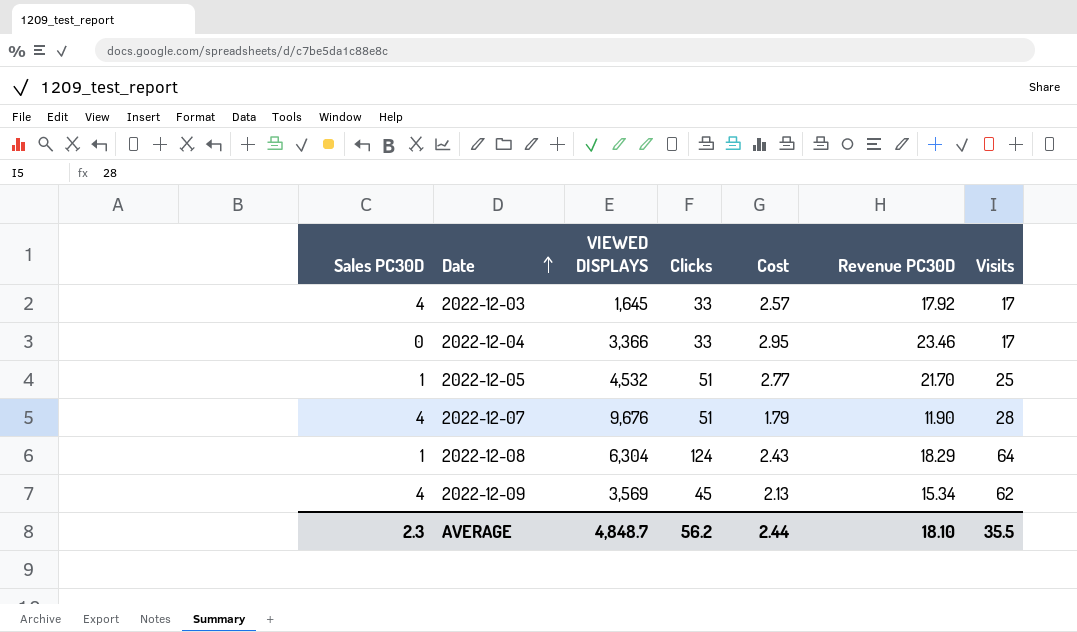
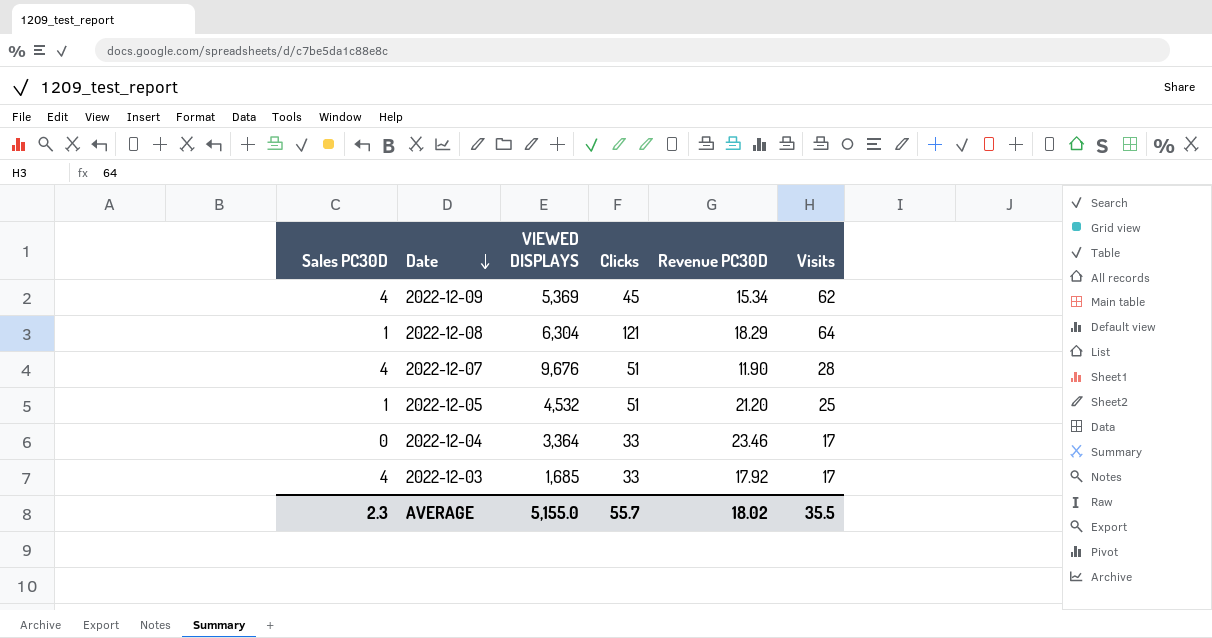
row order: Date ascending -> Date descending
column Cost | position: 5 -> none
2022-12-09 | VIEWED DISPLAYS: 3,569 -> 5,369
2022-12-08 | Clicks: 124 -> 121
2022-12-05 | Revenue PC30D: 21.70 -> 21.20
2022-12-04 | VIEWED DISPLAYS: 3,366 -> 3,364
2022-12-03 | VIEWED DISPLAYS: 1,645 -> 1,685
AVERAGE | VIEWED DISPLAYS: 4,848.7 -> 5,155.0
AVERAGE | Clicks: 56.2 -> 55.7
AVERAGE | Revenue PC30D: 18.10 -> 18.02

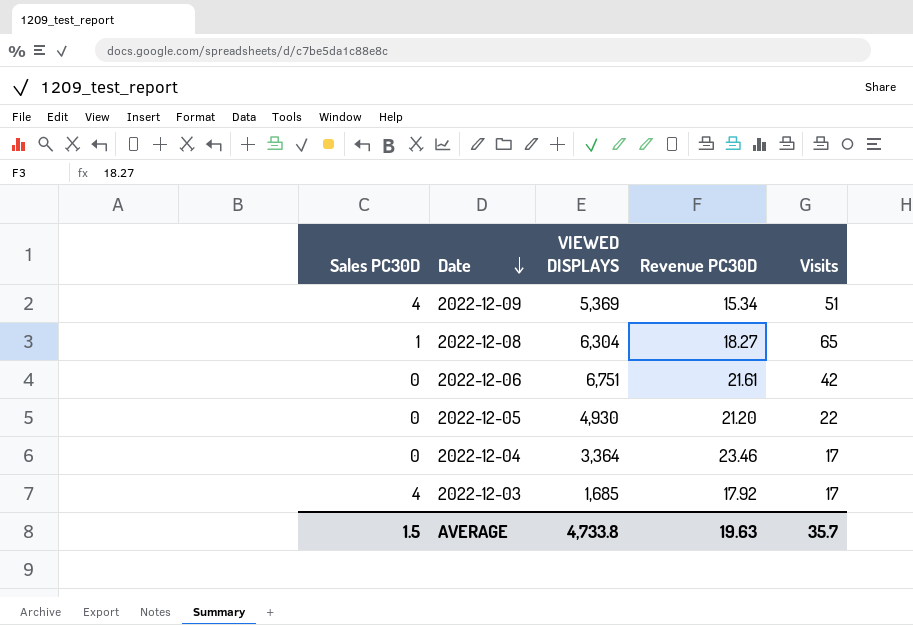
column Clicks | position: 4 -> none
row 2022-12-07: 4 | 9,676 | 51 | 11.90 | 28 -> none
2022-12-09 | Visits: 62 -> 51
2022-12-08 | Revenue PC30D: 18.29 -> 18.27
2022-12-08 | Visits: 64 -> 65
row 2022-12-06: none -> 0 | 6,751 | 21.61 | 42
2022-12-05 | Sales PC30D: 1 -> 0
2022-12-05 | VIEWED DISPLAYS: 4,532 -> 4,930
2022-12-05 | Visits: 25 -> 22
AVERAGE | Sales PC30D: 2.3 -> 1.5
AVERAGE | VIEWED DISPLAYS: 5,155.0 -> 4,733.8
AVERAGE | Revenue PC30D: 18.02 -> 19.63
AVERAGE | Visits: 35.5 -> 35.7

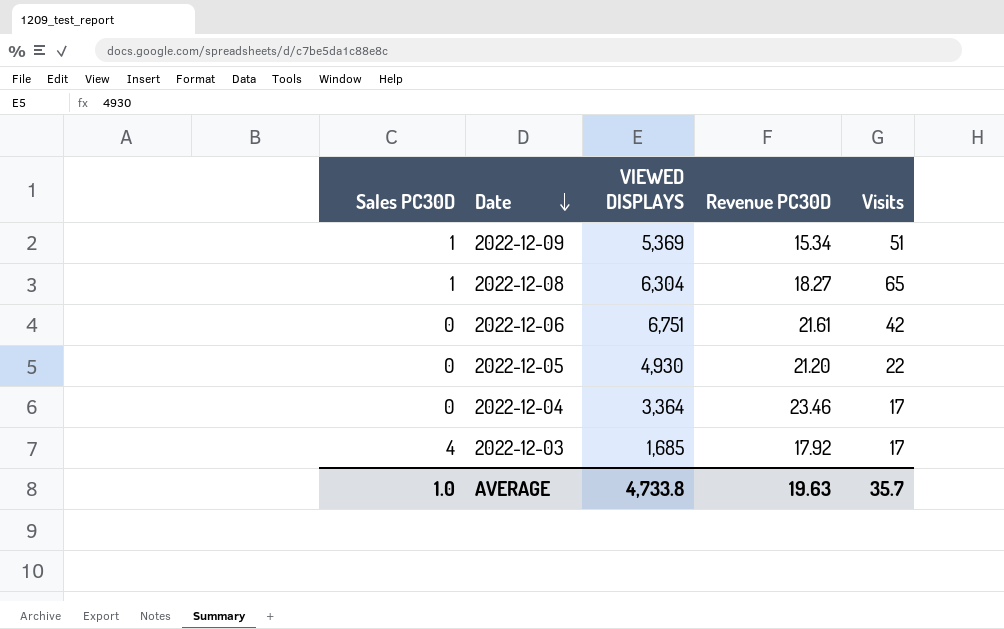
2022-12-09 | Sales PC30D: 4 -> 1
AVERAGE | Sales PC30D: 1.5 -> 1.0

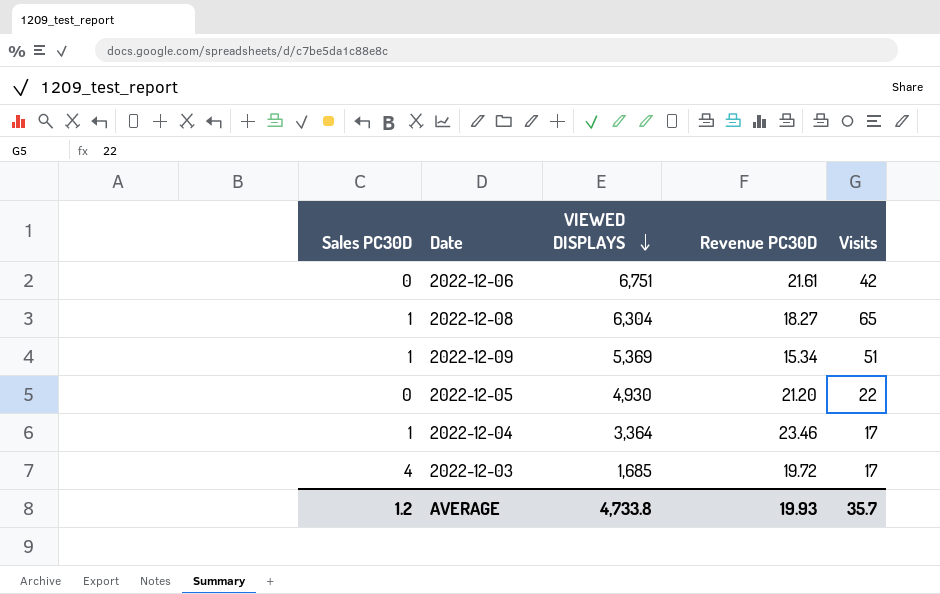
row order: Date descending -> VIEWED DISPLAYS descending
2022-12-04 | Sales PC30D: 0 -> 1
2022-12-03 | Revenue PC30D: 17.92 -> 19.72
AVERAGE | Sales PC30D: 1.0 -> 1.2
AVERAGE | Revenue PC30D: 19.63 -> 19.93

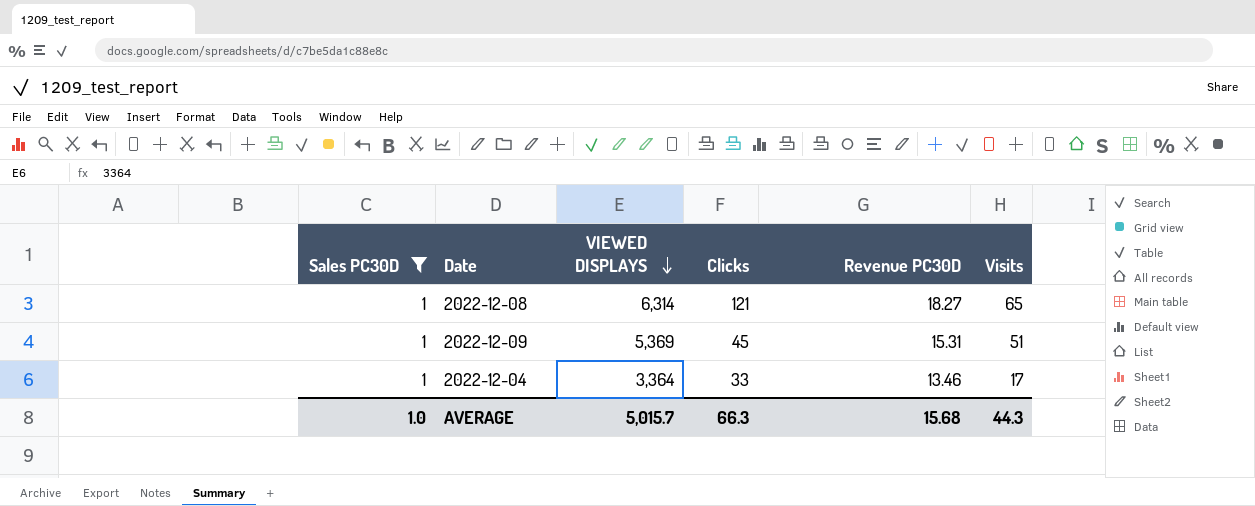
filter: none -> Sales PC30D = 1
column Clicks | position: none -> 4
2022-12-08 | VIEWED DISPLAYS: 6,304 -> 6,314
2022-12-09 | Revenue PC30D: 15.34 -> 15.31
2022-12-04 | Revenue PC30D: 23.46 -> 13.46
AVERAGE | Sales PC30D: 1.2 -> 1.0
AVERAGE | VIEWED DISPLAYS: 4,733.8 -> 5,015.7
AVERAGE | Revenue PC30D: 19.93 -> 15.68
AVERAGE | Visits: 35.7 -> 44.3

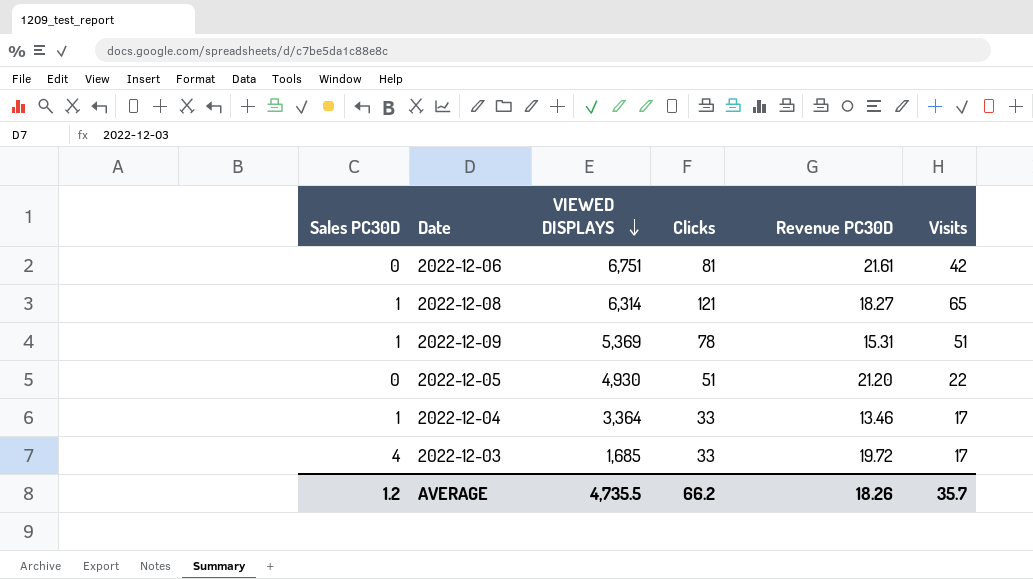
filter: Sales PC30D = 1 -> none
2022-12-09 | Clicks: 45 -> 78
AVERAGE | Sales PC30D: 1.0 -> 1.2
AVERAGE | VIEWED DISPLAYS: 5,015.7 -> 4,735.5
AVERAGE | Clicks: 66.3 -> 66.2
AVERAGE | Revenue PC30D: 15.68 -> 18.26
AVERAGE | Visits: 44.3 -> 35.7

